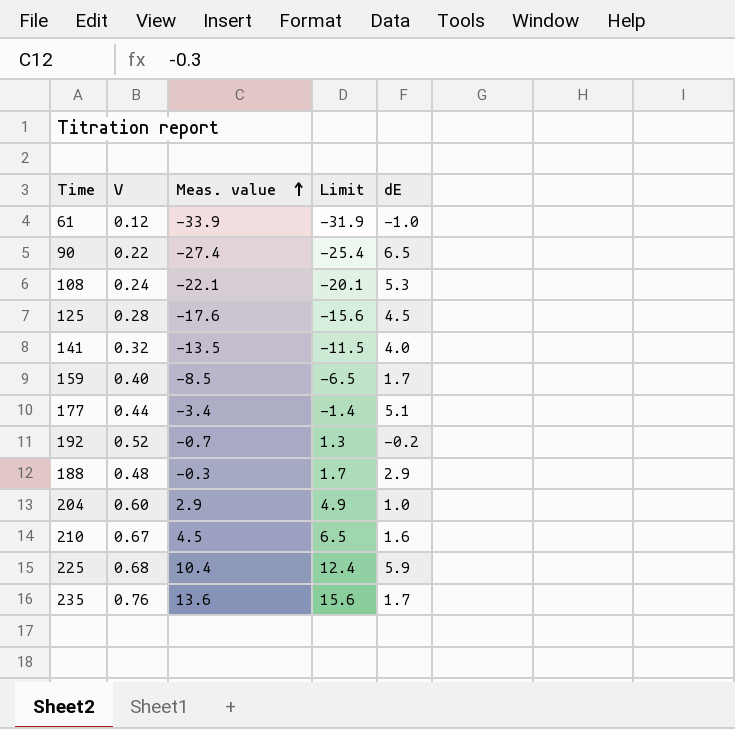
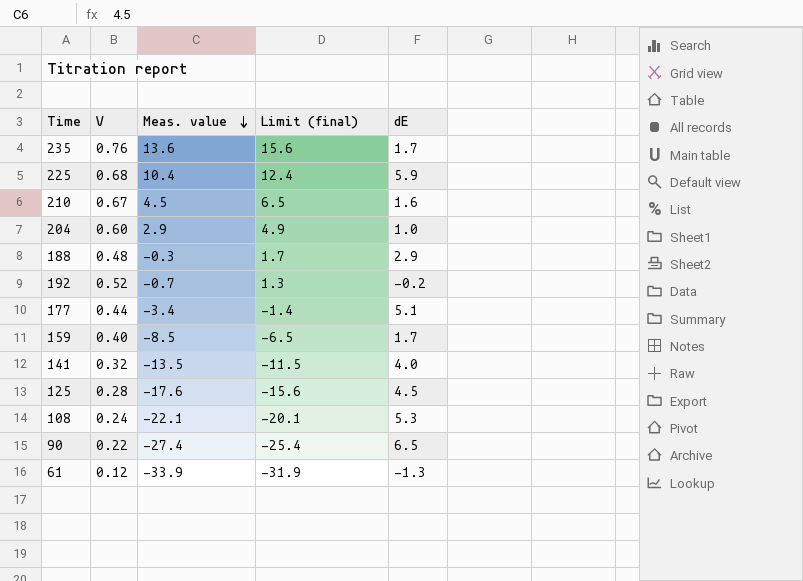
row order: Meas. value ascending -> Meas. value descending
column name: Limit -> Limit (final)
61 | dE: -1.0 -> -1.3

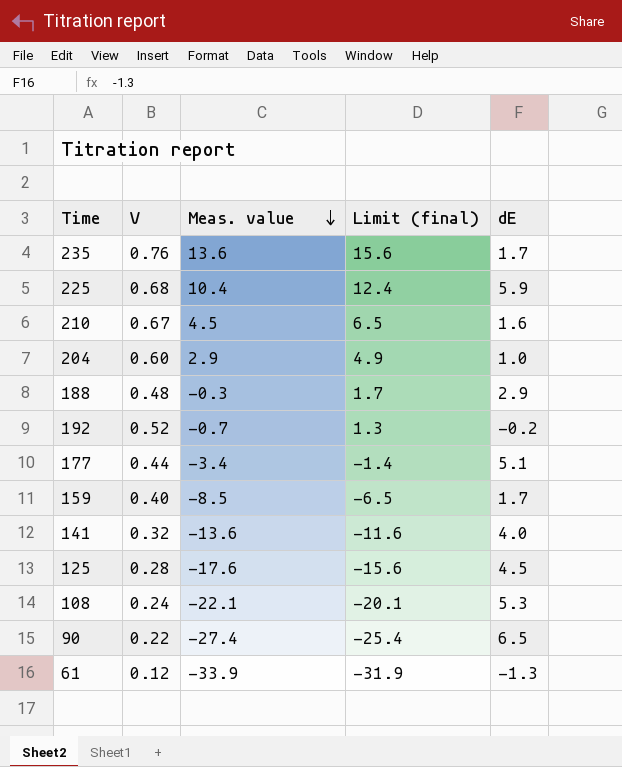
141 | Meas. value: -13.5 -> -13.6
141 | Limit (final): -11.5 -> -11.6

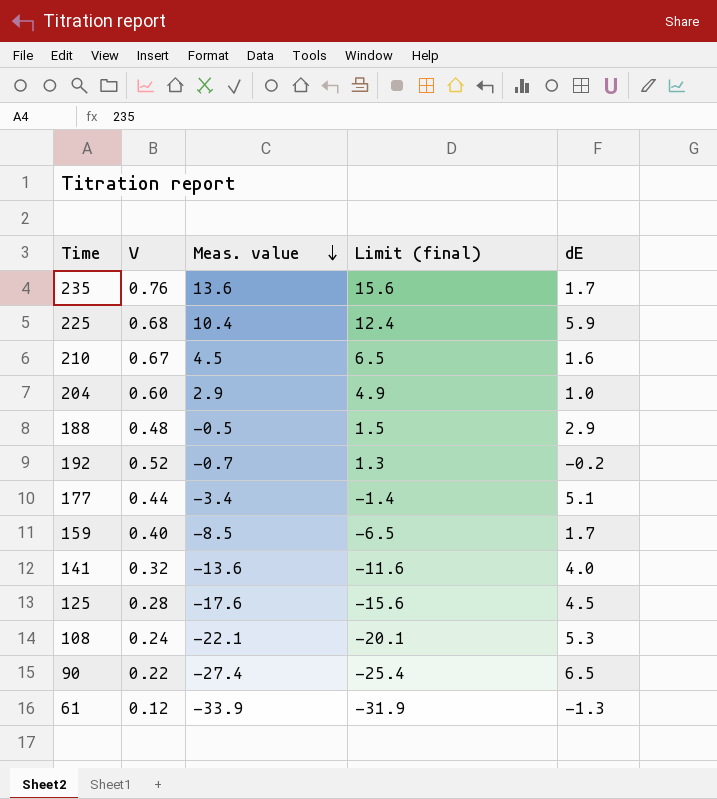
188 | Meas. value: -0.3 -> -0.5
188 | Limit (final): 1.7 -> 1.5

